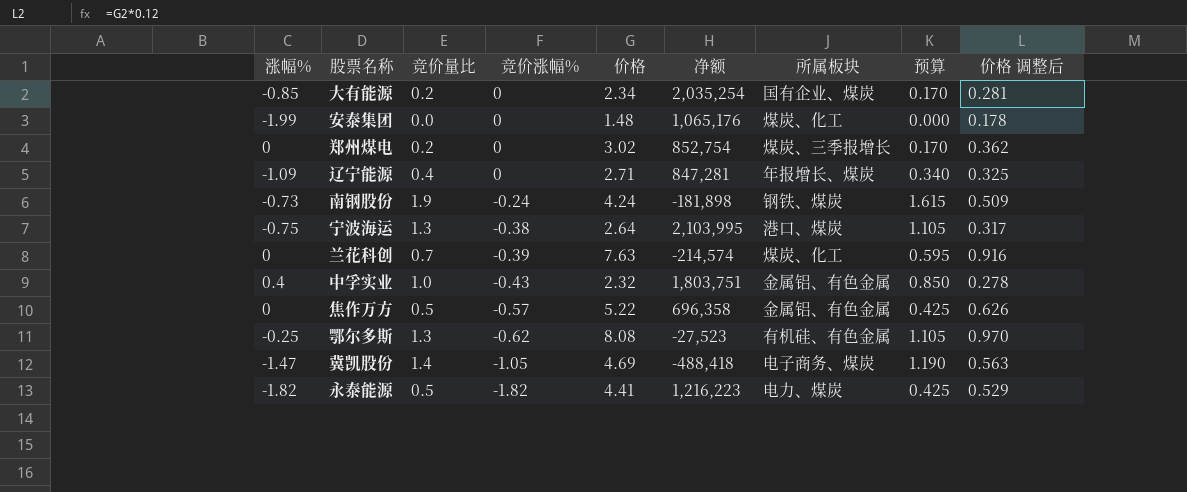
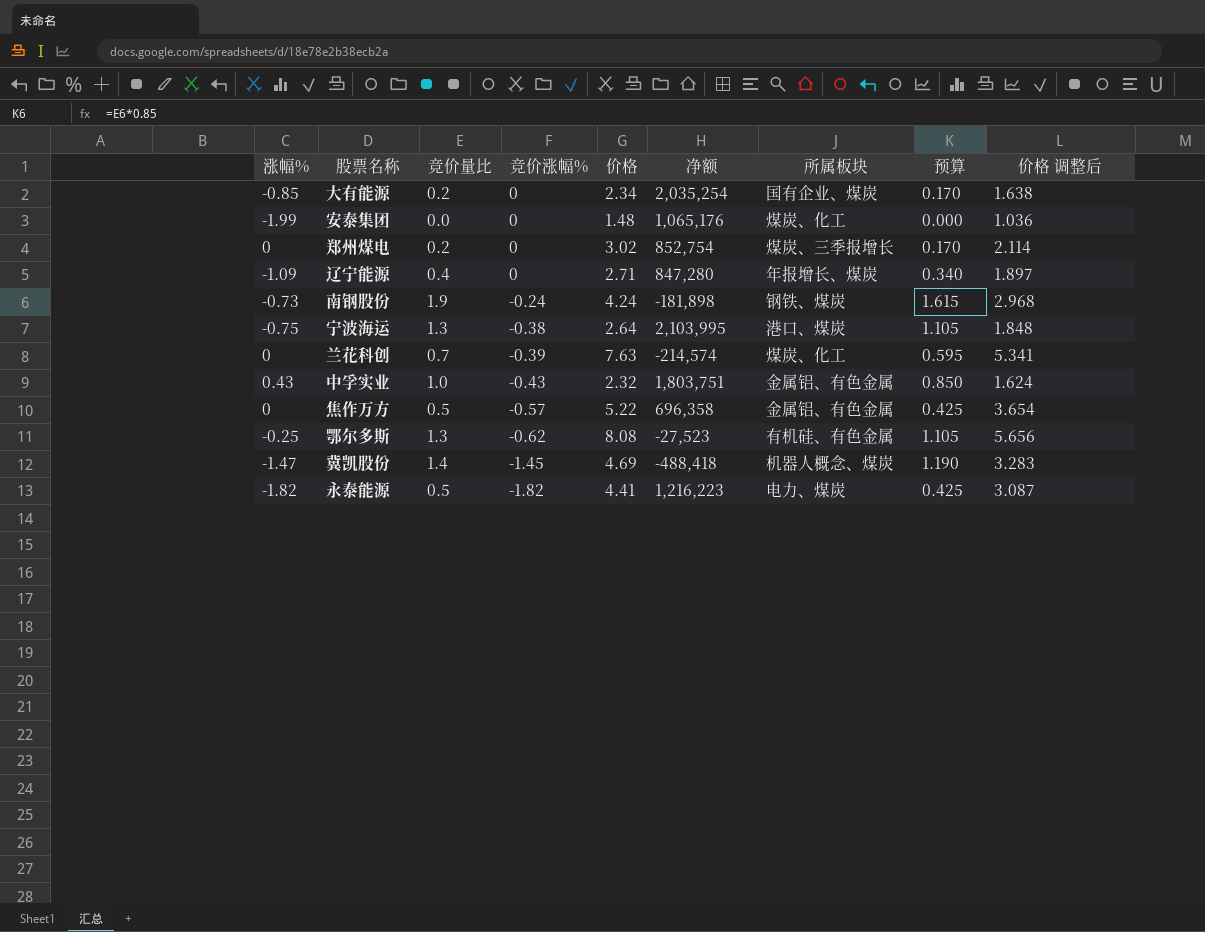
column 价格 调整后 | formula: [价格] * 0.12 -> [价格] * 0.7
辽宁能源 | 净额: 847,281 -> 847,280
中孚实业 | 涨幅%: 0.4 -> 0.43
冀凯股份 | 竞价涨幅%: -1.05 -> -1.45
冀凯股份 | 所属板块: 电子商务、煤炭 -> 机器人概念、煤炭

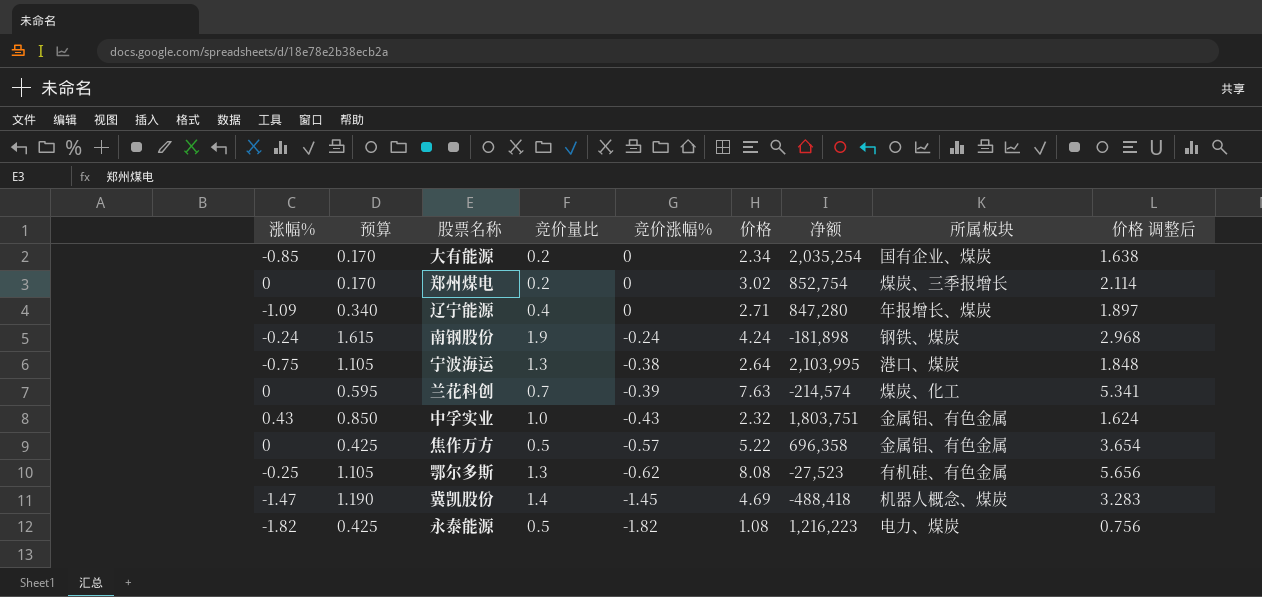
column 预算 | position: 8 -> 2
row 安泰集团: -1.99 | 0.0 | 0 | 1.48 | 1,065,176 | 煤炭、化工 | 0.000 | 1.036 -> none
南钢股份 | 涨幅%: -0.73 -> -0.24
永泰能源 | 价格: 4.41 -> 1.08
永泰能源 | 价格 调整后: 3.087 -> 0.756

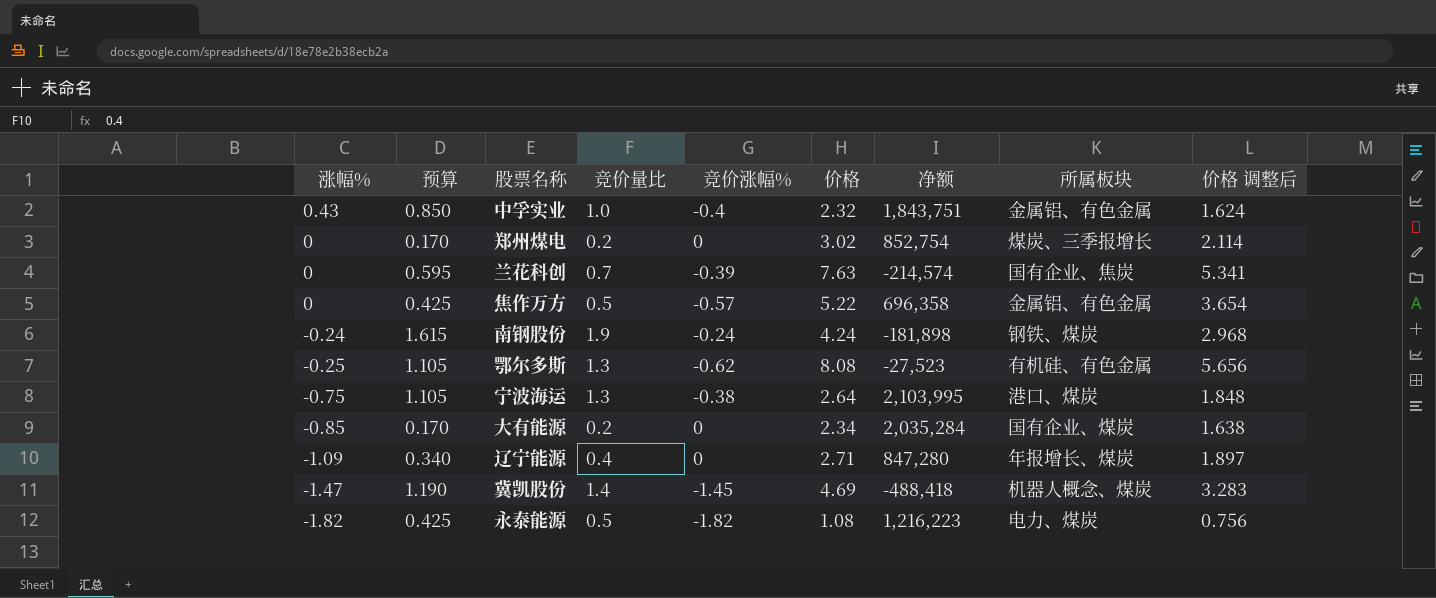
row order: 竞价涨幅% descending -> 涨幅% descending
中孚实业 | 竞价涨幅%: -0.43 -> -0.4
中孚实业 | 净额: 1,803,751 -> 1,843,751
兰花科创 | 所属板块: 煤炭、化工 -> 国有企业、焦炭
大有能源 | 净额: 2,035,254 -> 2,035,284

